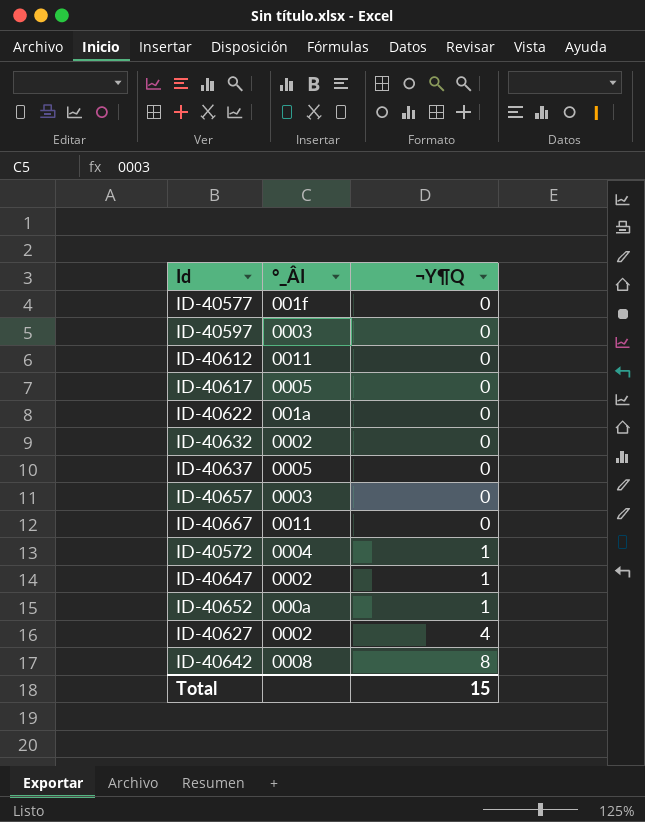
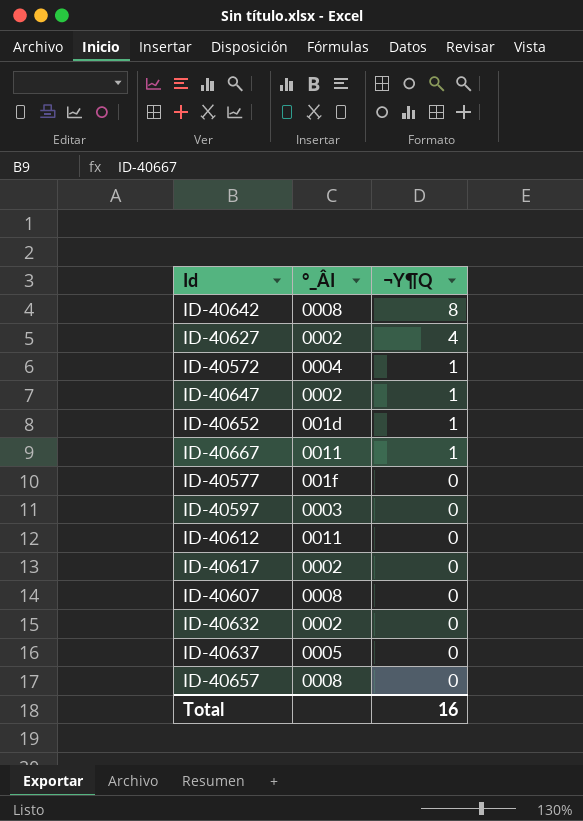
row order: ¬Y¶Q ascending -> ¬Y¶Q descending
row ID-40622: 001a | 0 -> none
ID-40652 | °_ÂI: 000a -> 001d
ID-40667 | ¬Y¶Q: 0 -> 1
ID-40617 | °_ÂI: 0005 -> 0002
row ID-40607: none -> 0008 | 0
ID-40657 | °_ÂI: 0003 -> 0008
Total | ¬Y¶Q: 15 -> 16

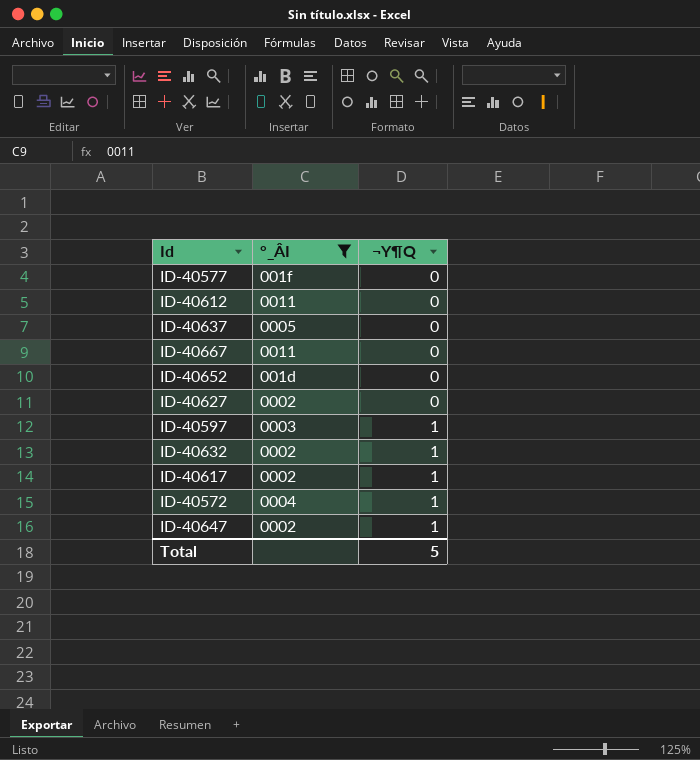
filter: none -> °_ÂI != 0008
row order: ¬Y¶Q descending -> ¬Y¶Q ascending
ID-40667 | ¬Y¶Q: 1 -> 0
ID-40652 | ¬Y¶Q: 1 -> 0
ID-40627 | ¬Y¶Q: 4 -> 0
ID-40597 | ¬Y¶Q: 0 -> 1
ID-40632 | ¬Y¶Q: 0 -> 1
ID-40617 | ¬Y¶Q: 0 -> 1
Total | ¬Y¶Q: 16 -> 5

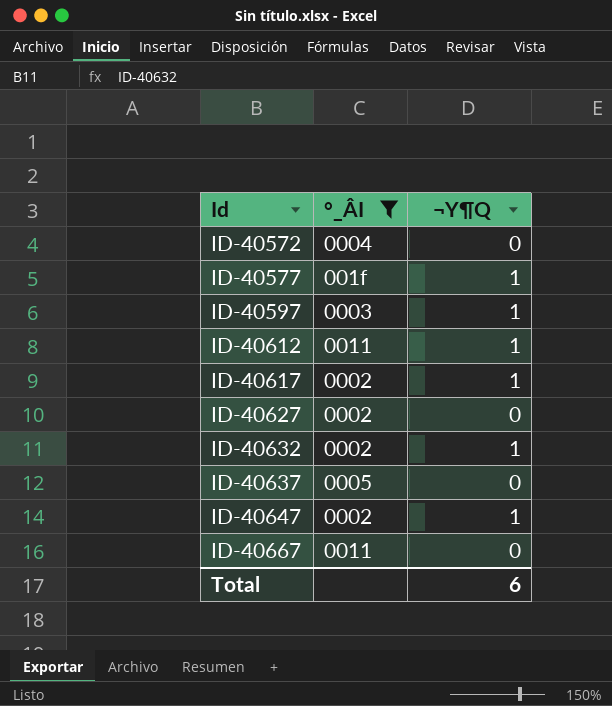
row order: ¬Y¶Q ascending -> Id ascending
row ID-40652: 001d | 0 -> none
ID-40572 | ¬Y¶Q: 1 -> 0
ID-40577 | ¬Y¶Q: 0 -> 1
ID-40612 | ¬Y¶Q: 0 -> 1
Total | ¬Y¶Q: 5 -> 6

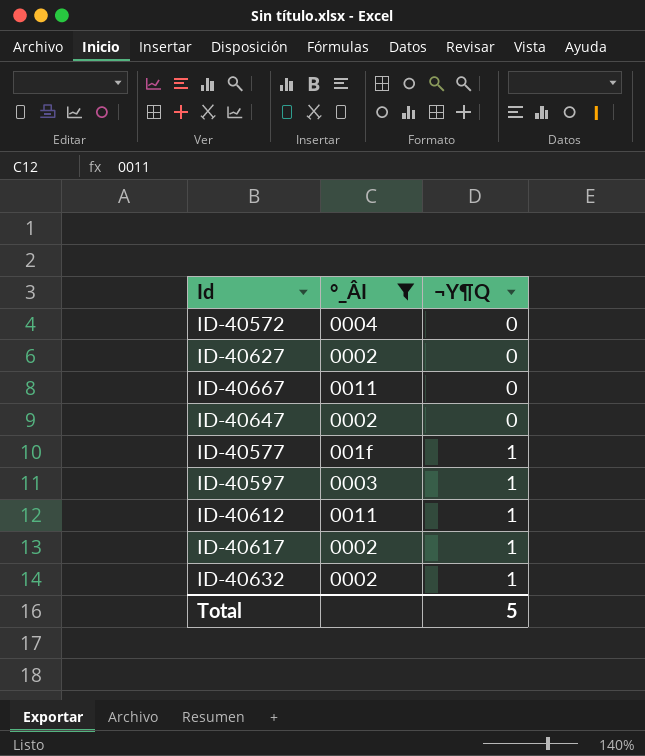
row order: Id ascending -> ¬Y¶Q ascending
row ID-40637: 0005 | 0 -> none
ID-40647 | ¬Y¶Q: 1 -> 0
Total | ¬Y¶Q: 6 -> 5

